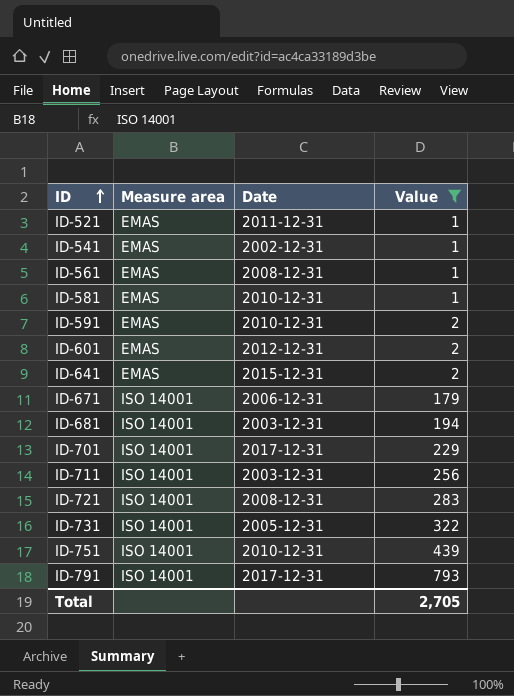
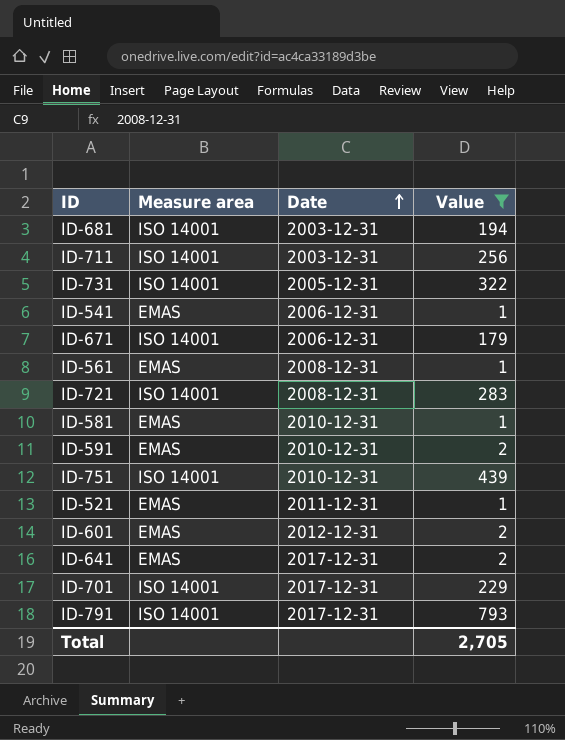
row order: ID ascending -> Date ascending
ID-541 | Date: 2002-12-31 -> 2006-12-31
ID-641 | Date: 2015-12-31 -> 2017-12-31

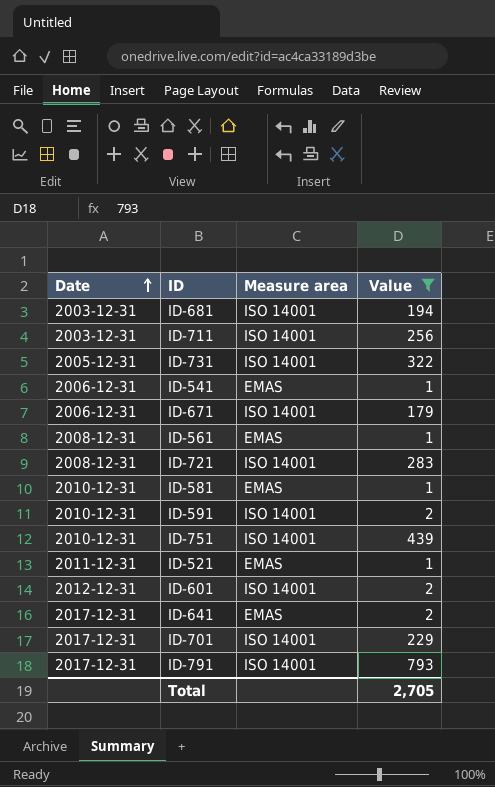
column Date | position: 3 -> 1
ID-591 | Measure area: EMAS -> ISO 14001
ID-601 | Measure area: EMAS -> ISO 14001

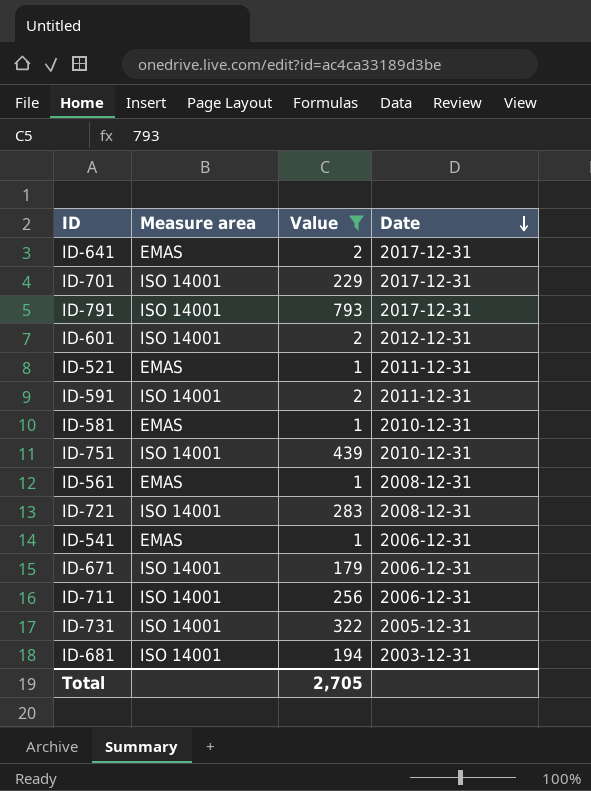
row order: Date ascending -> Date descending
column Date | position: 1 -> 4
ID-591 | Date: 2010-12-31 -> 2011-12-31
ID-711 | Date: 2003-12-31 -> 2006-12-31

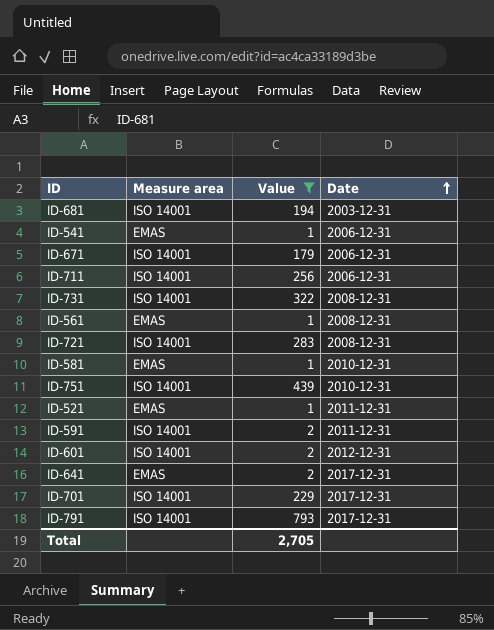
row order: Date descending -> Date ascending
ID-731 | Date: 2005-12-31 -> 2008-12-31

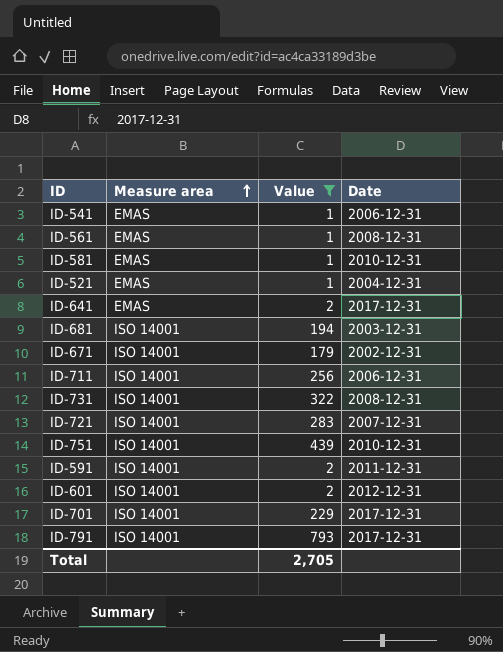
row order: Date ascending -> Measure area ascending
ID-521 | Date: 2011-12-31 -> 2004-12-31
ID-671 | Date: 2006-12-31 -> 2002-12-31
ID-721 | Date: 2008-12-31 -> 2007-12-31

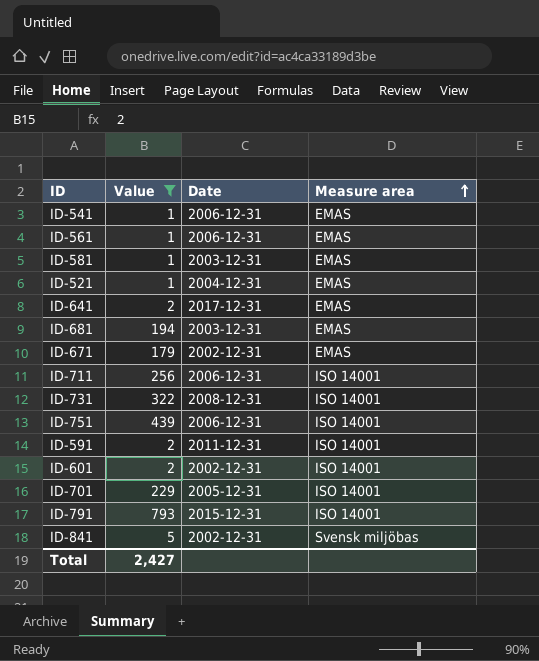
column Measure area | position: 2 -> 4
row ID-721: ISO 14001 | 283 | 2007-12-31 -> none
ID-561 | Date: 2008-12-31 -> 2006-12-31
ID-581 | Date: 2010-12-31 -> 2003-12-31
ID-681 | Measure area: ISO 14001 -> EMAS
ID-671 | Measure area: ISO 14001 -> EMAS
ID-751 | Date: 2010-12-31 -> 2006-12-31
ID-601 | Date: 2012-12-31 -> 2002-12-31
ID-701 | Date: 2017-12-31 -> 2005-12-31
ID-791 | Date: 2017-12-31 -> 2015-12-31
row ID-841: none -> 5 | 2002-12-31 | Svensk miljöbas
Total | Value: 2,705 -> 2,427

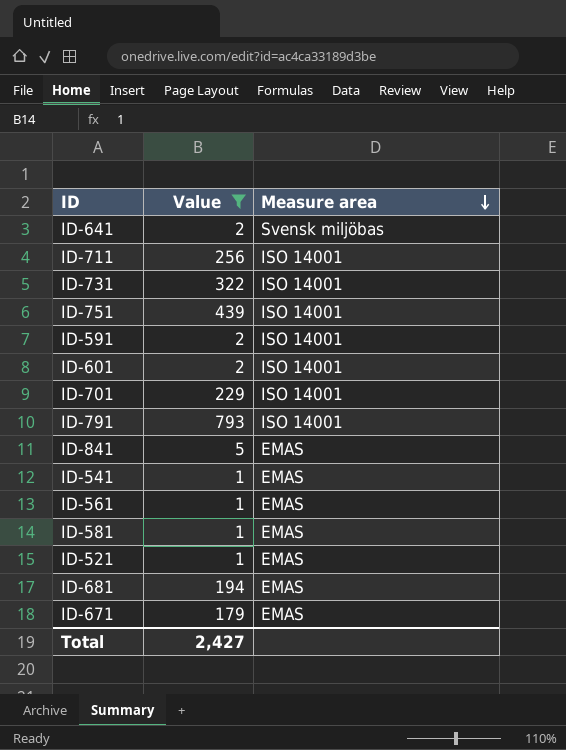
row order: Measure area ascending -> Measure area descending
column Date | position: 3 -> none
ID-641 | Measure area: EMAS -> Svensk miljöbas
ID-841 | Measure area: Svensk miljöbas -> EMAS

